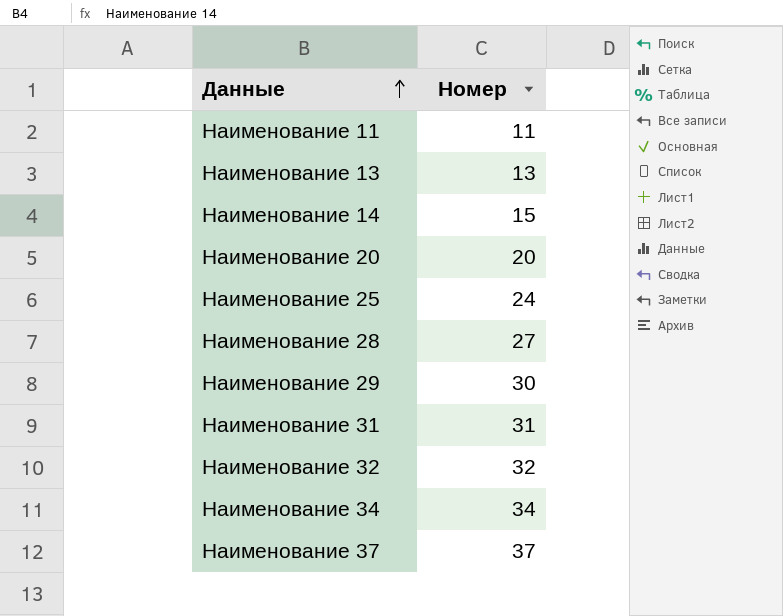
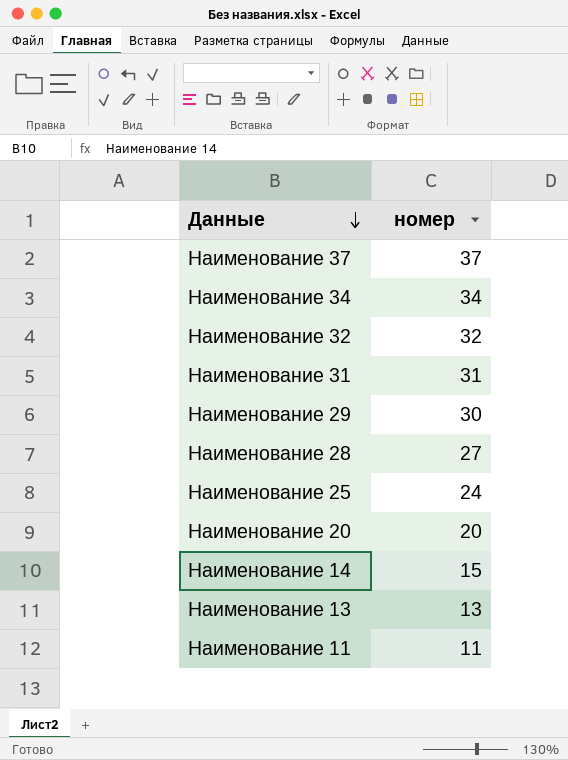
row order: Данные ascending -> Данные descending
column name: Номер -> номер

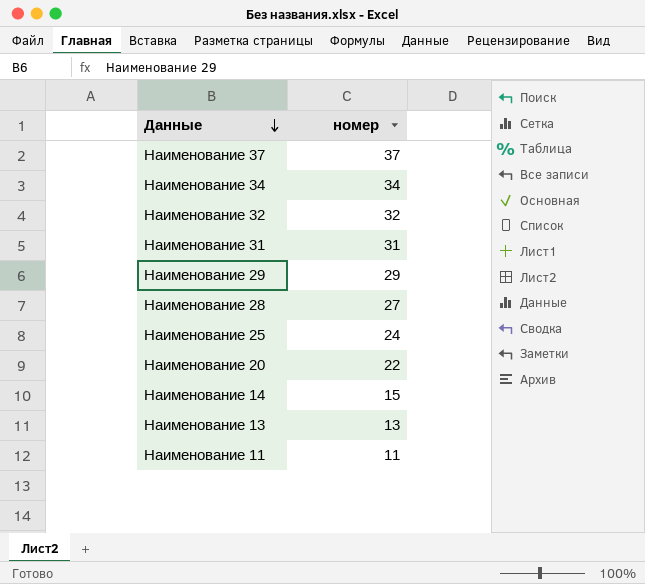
Наименование 29 | номер: 30 -> 29
Наименование 20 | номер: 20 -> 22

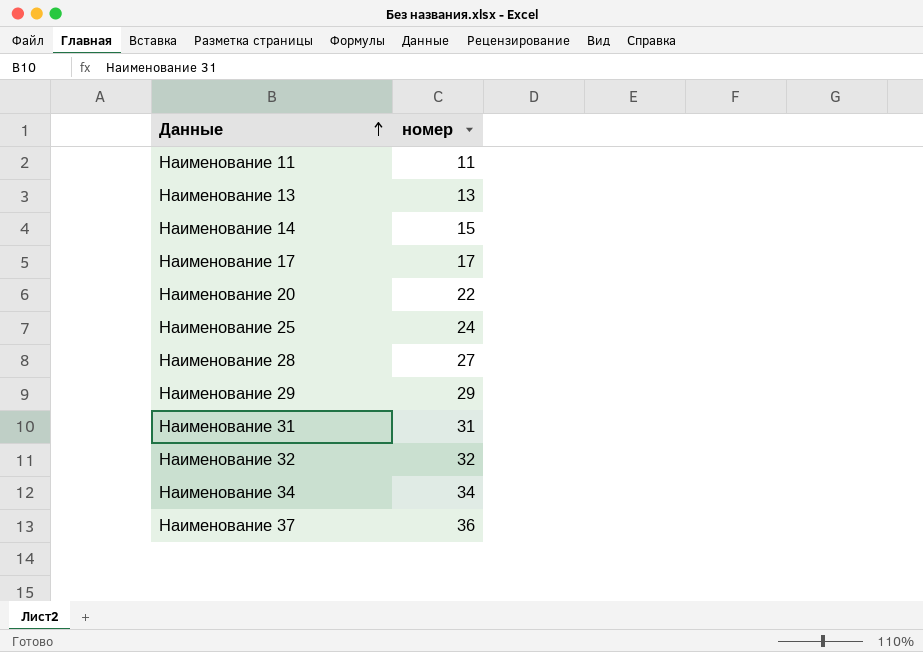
row order: Данные descending -> Данные ascending
row Наименование 17: none -> 17
Наименование 37 | номер: 37 -> 36

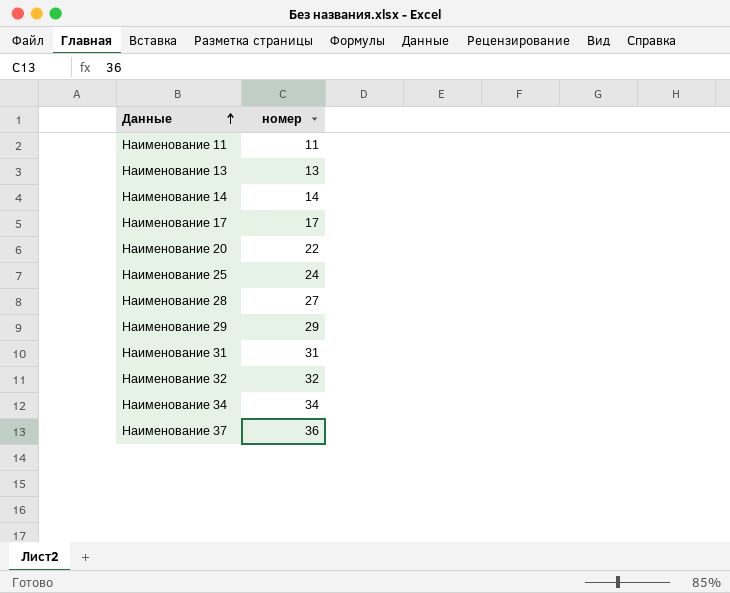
Наименование 14 | номер: 15 -> 14

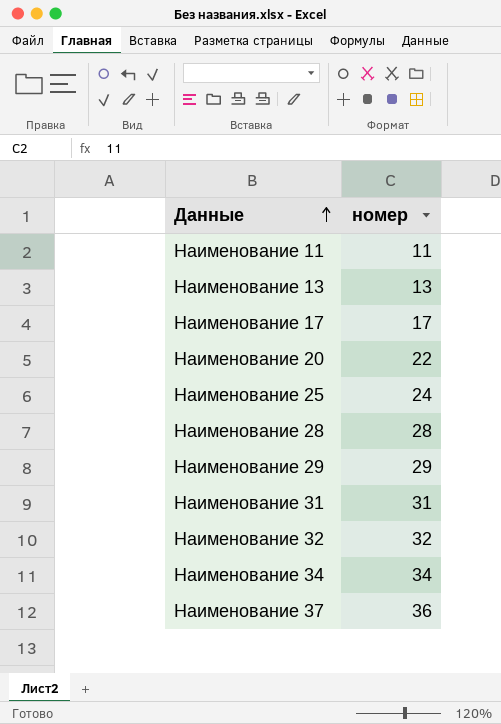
row Наименование 14: 14 -> none
Наименование 28 | номер: 27 -> 28

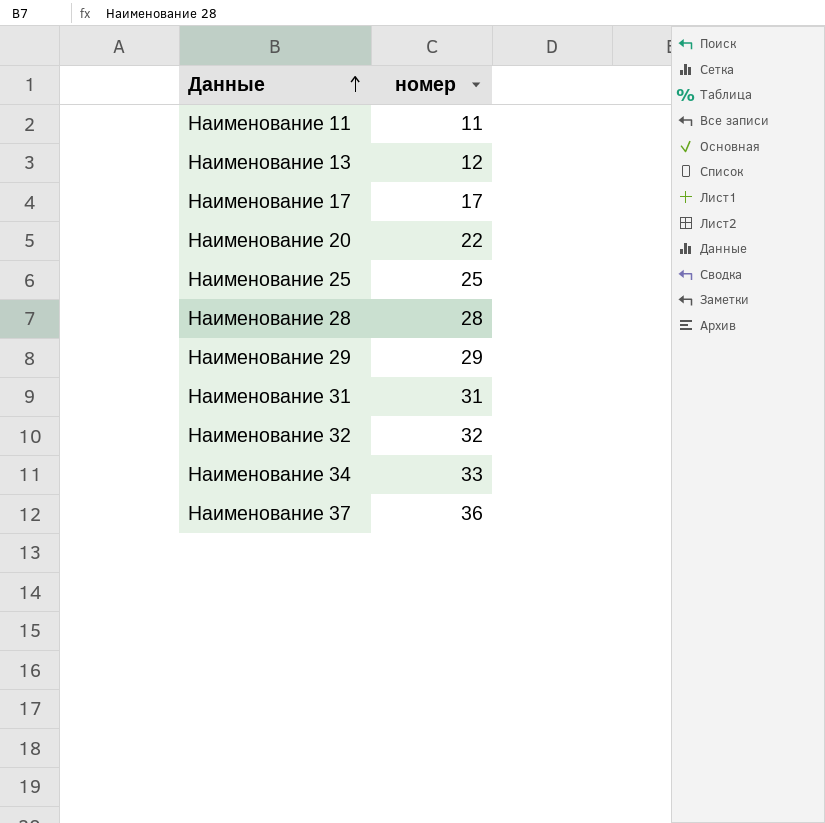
Наименование 13 | номер: 13 -> 12
Наименование 25 | номер: 24 -> 25
Наименование 34 | номер: 34 -> 33

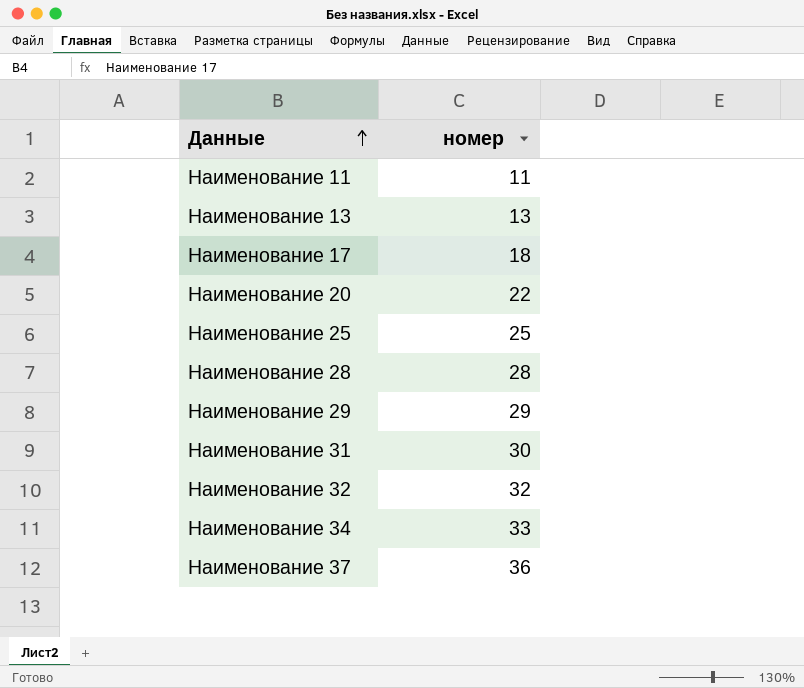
Наименование 13 | номер: 12 -> 13
Наименование 17 | номер: 17 -> 18
Наименование 31 | номер: 31 -> 30

